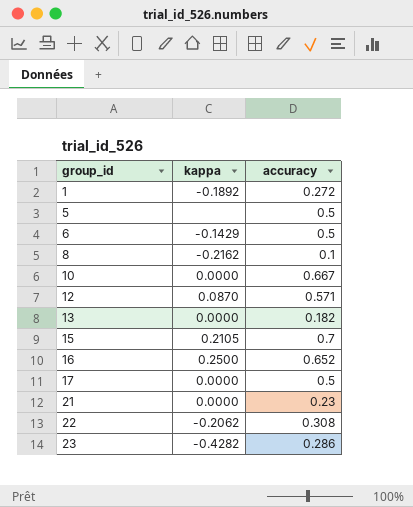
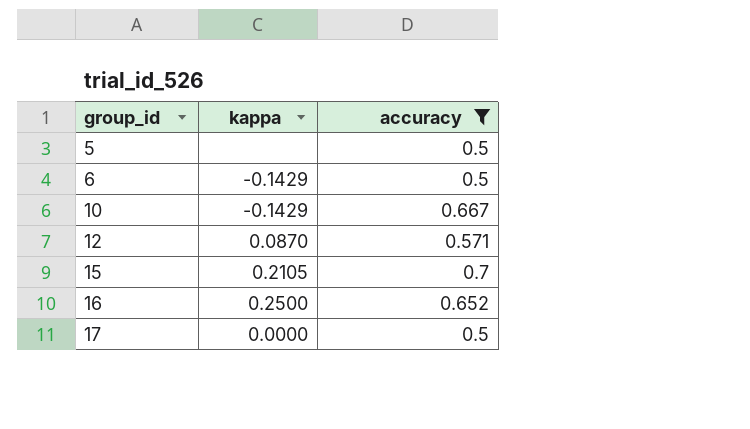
filter: none -> accuracy >= 0.5
10 | kappa: 0.0000 -> -0.1429

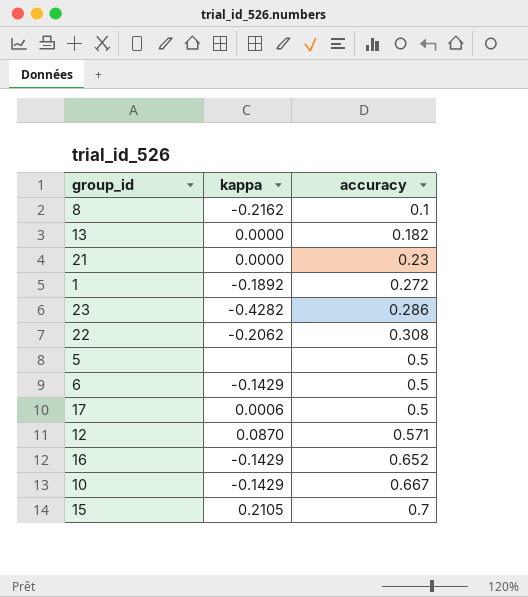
filter: accuracy >= 0.5 -> none
row order: group_id ascending -> accuracy ascending
17 | kappa: 0.0000 -> 0.0006
16 | kappa: 0.2500 -> -0.1429

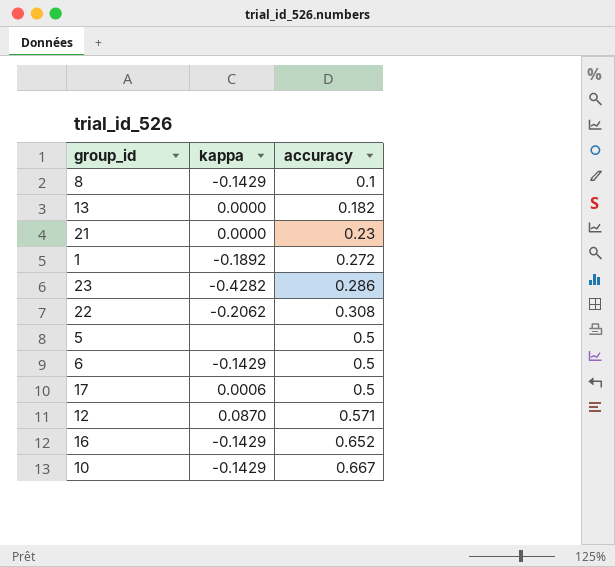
row 15: 0.2105 | 0.7 -> none
8 | kappa: -0.2162 -> -0.1429

